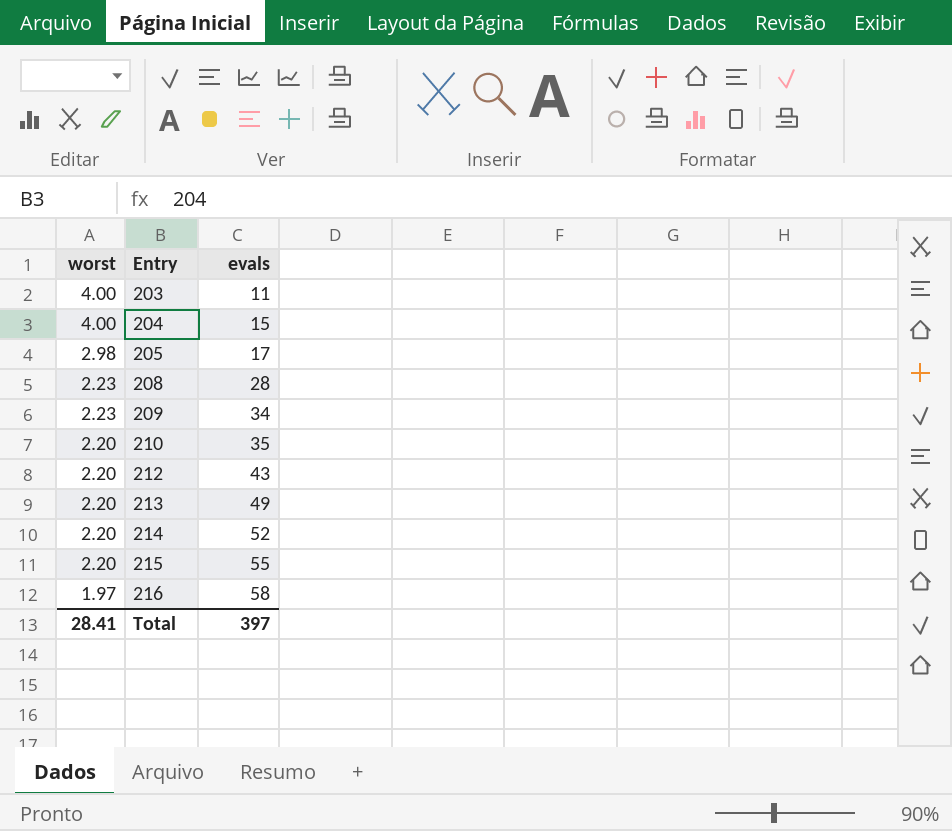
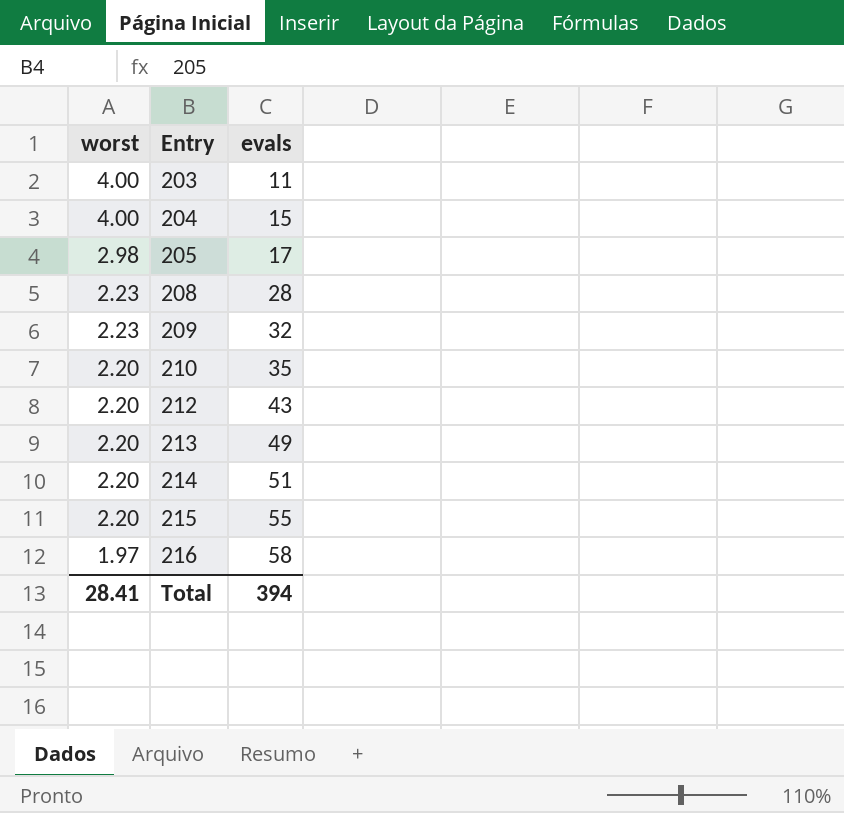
209 | evals: 34 -> 32
214 | evals: 52 -> 51
Total | evals: 397 -> 394

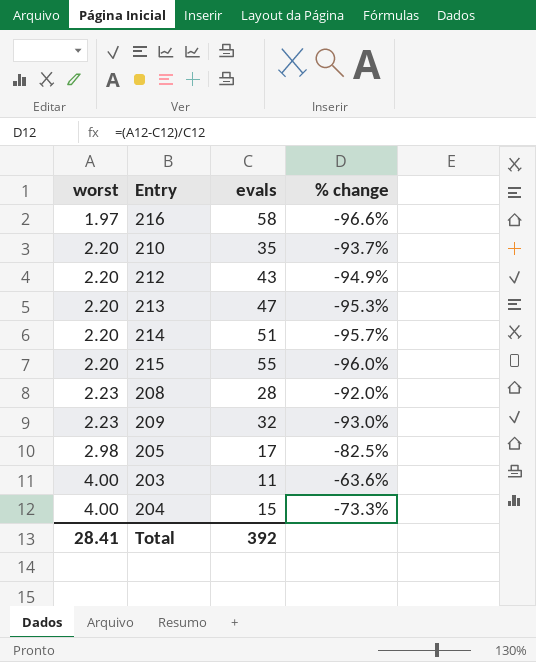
row order: worst descending -> worst ascending
column % change | formula: none -> ([worst] - [evals]) / [evals]
213 | evals: 49 -> 47
Total | evals: 394 -> 392

